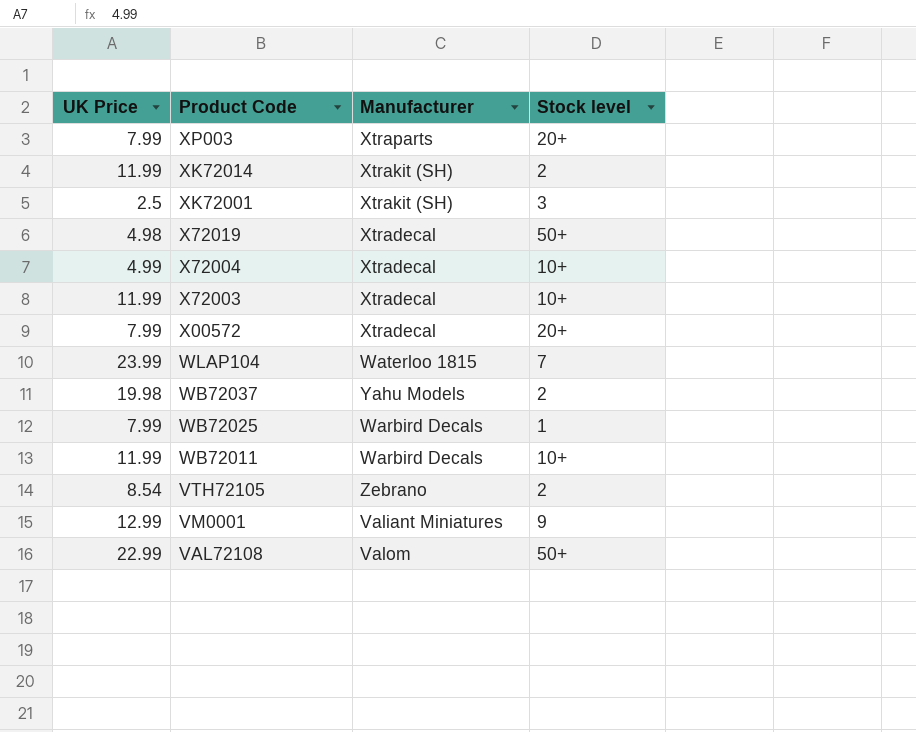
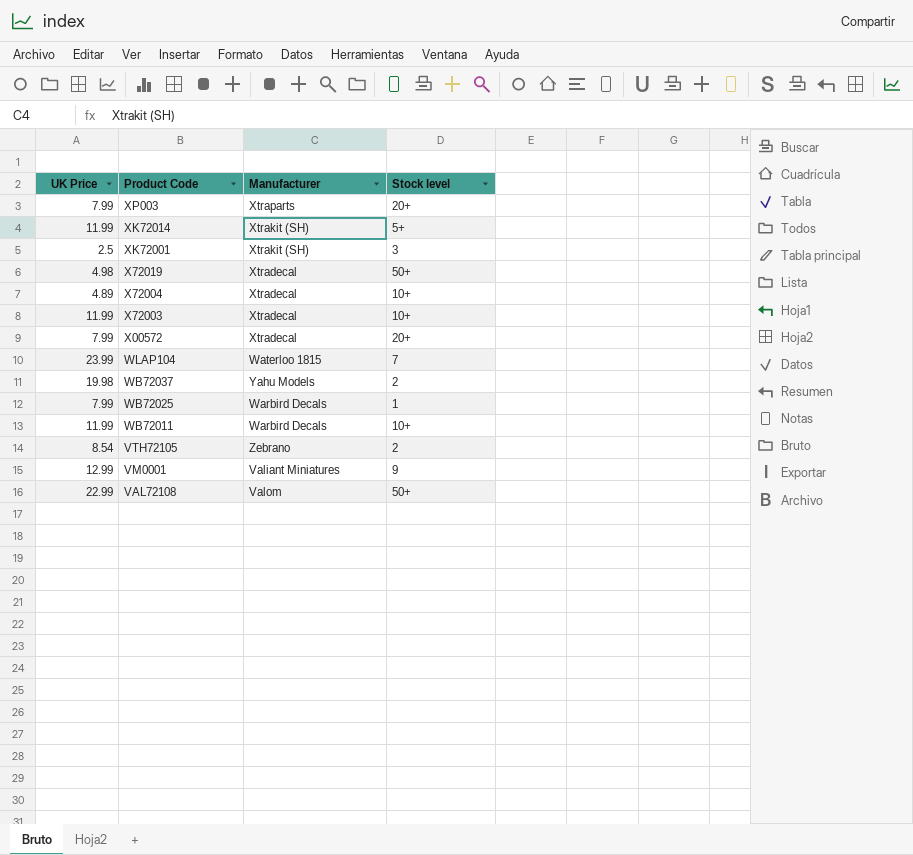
XK72014 | Stock level: 2 -> 5+
X72004 | UK Price: 4.99 -> 4.89

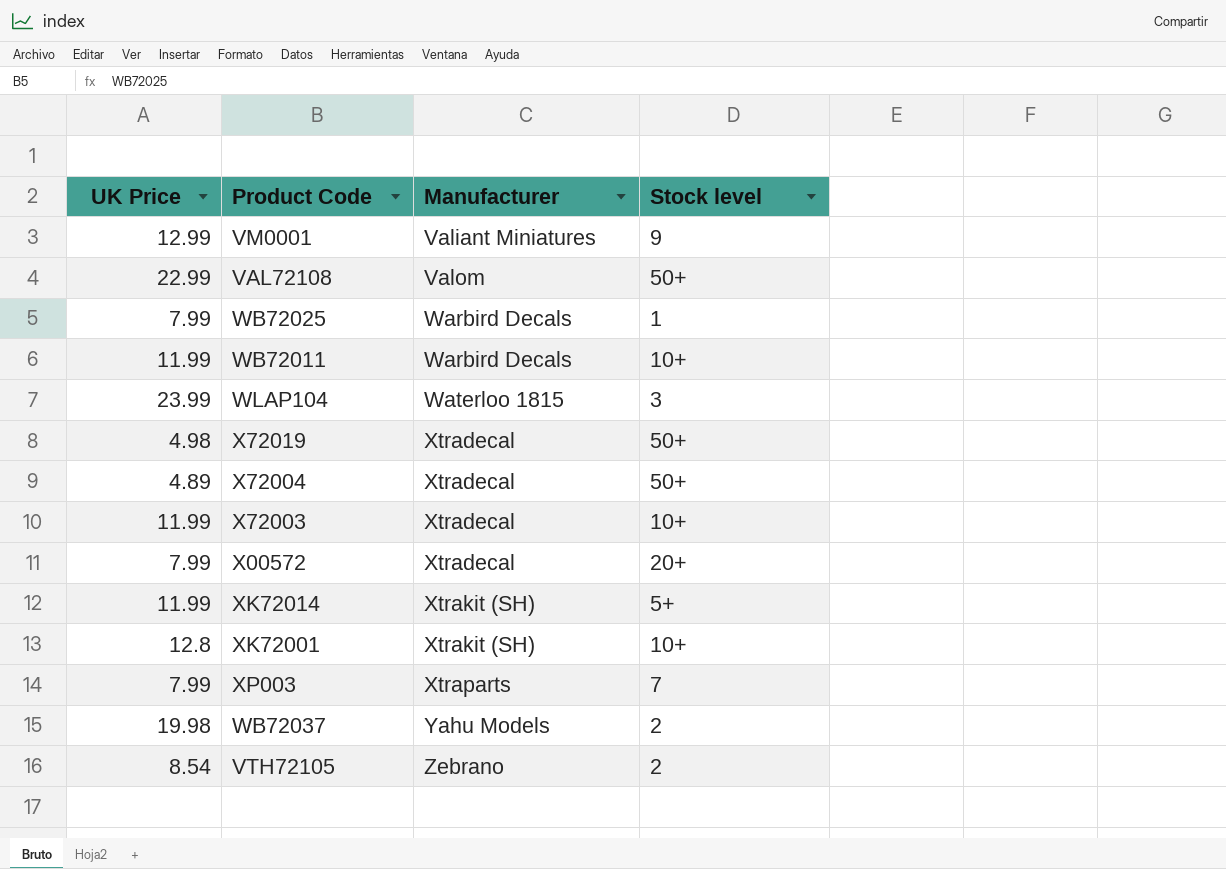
row order: Product Code descending -> Manufacturer ascending
WLAP104 | Stock level: 7 -> 3
X72004 | Stock level: 10+ -> 50+
XK72001 | UK Price: 2.5 -> 12.8
XK72001 | Stock level: 3 -> 10+
XP003 | Stock level: 20+ -> 7

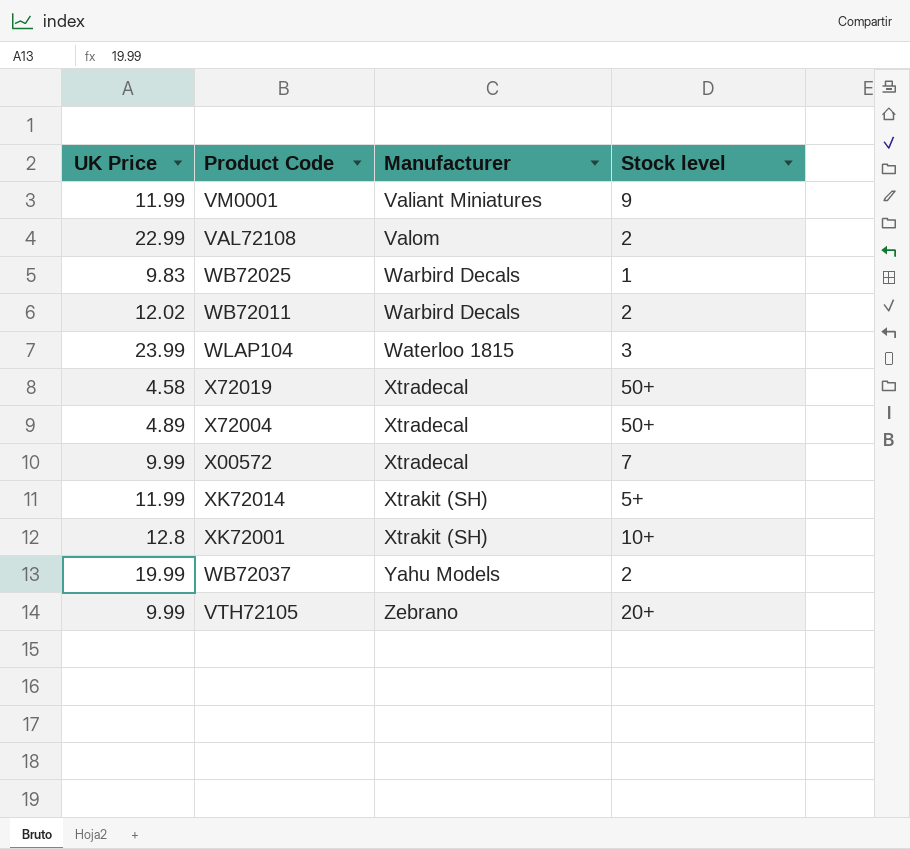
row X72003: 11.99 | Xtradecal | 10+ -> none
row XP003: 7.99 | Xtraparts | 7 -> none
VM0001 | UK Price: 12.99 -> 11.99
VAL72108 | Stock level: 50+ -> 2
WB72025 | UK Price: 7.99 -> 9.83
WB72011 | UK Price: 11.99 -> 12.02
WB72011 | Stock level: 10+ -> 2
X72019 | UK Price: 4.98 -> 4.58
X00572 | UK Price: 7.99 -> 9.99
X00572 | Stock level: 20+ -> 7
WB72037 | UK Price: 19.98 -> 19.99
VTH72105 | UK Price: 8.54 -> 9.99
VTH72105 | Stock level: 2 -> 20+

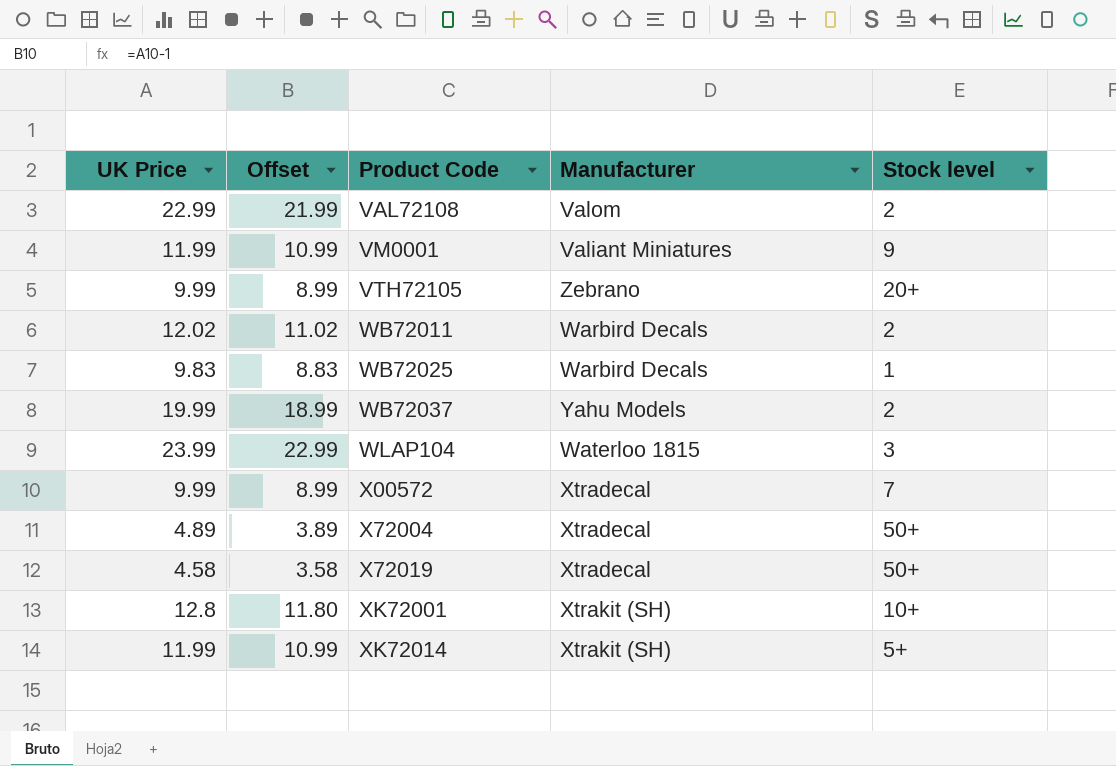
row order: Manufacturer ascending -> Product Code ascending
column Offset | formula: none -> [UK Price] - 1

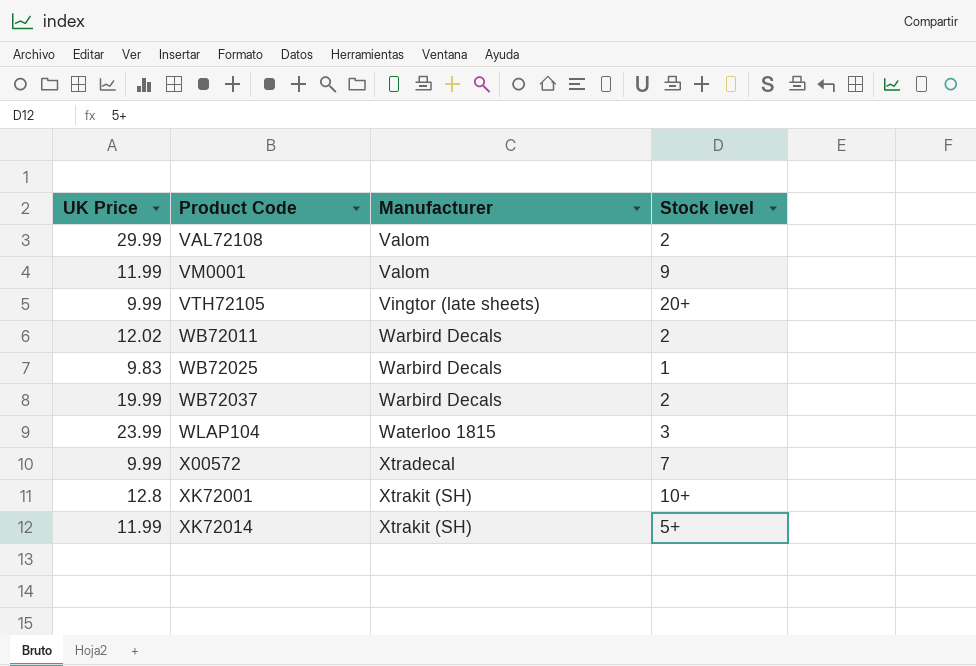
column Offset | formula: [UK Price] - 1 -> none
row X72004: 4.89 | 3.89 | Xtradecal | 50+ -> none
row X72019: 4.58 | 3.58 | Xtradecal | 50+ -> none
VAL72108 | UK Price: 22.99 -> 29.99
VM0001 | Manufacturer: Valiant Miniatures -> Valom
VTH72105 | Manufacturer: Zebrano -> Vingtor (late sheets)
WB72037 | Manufacturer: Yahu Models -> Warbird Decals

